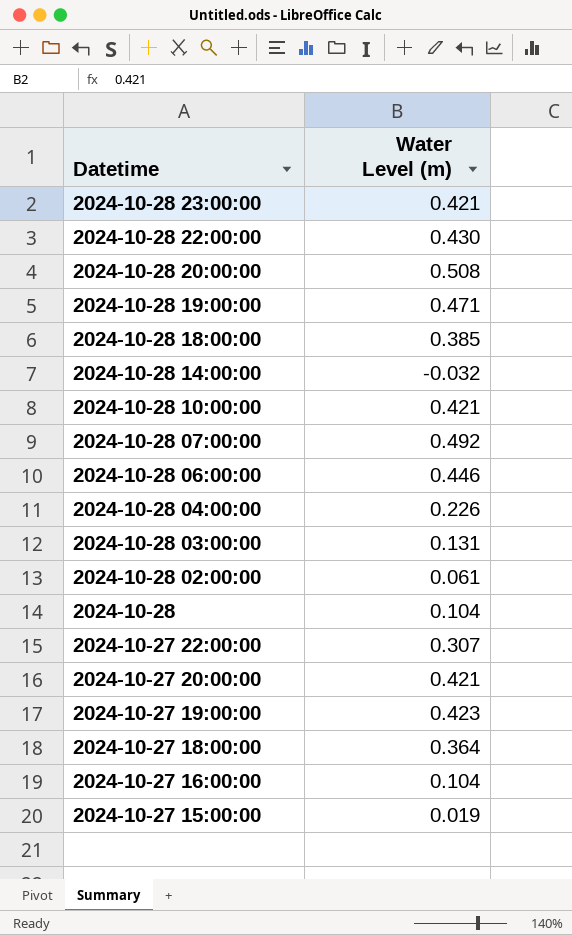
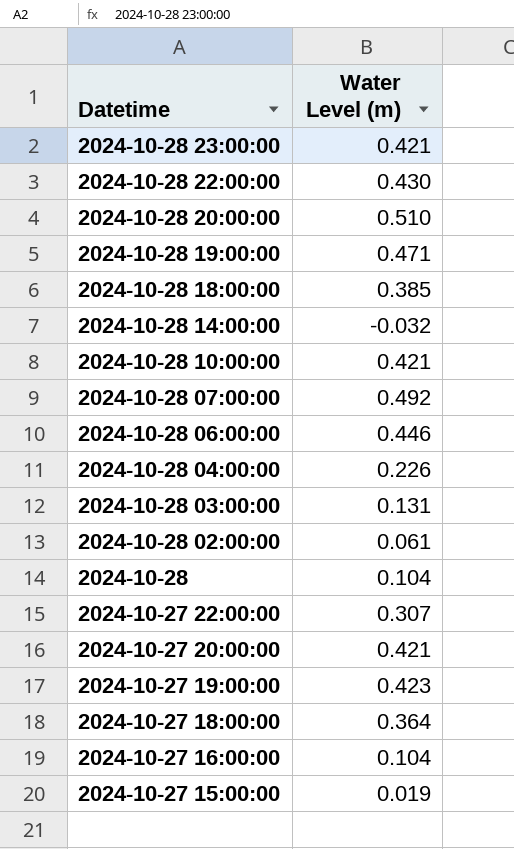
2024-10-28 20:00:00 | Water Level (m): 0.508 -> 0.510

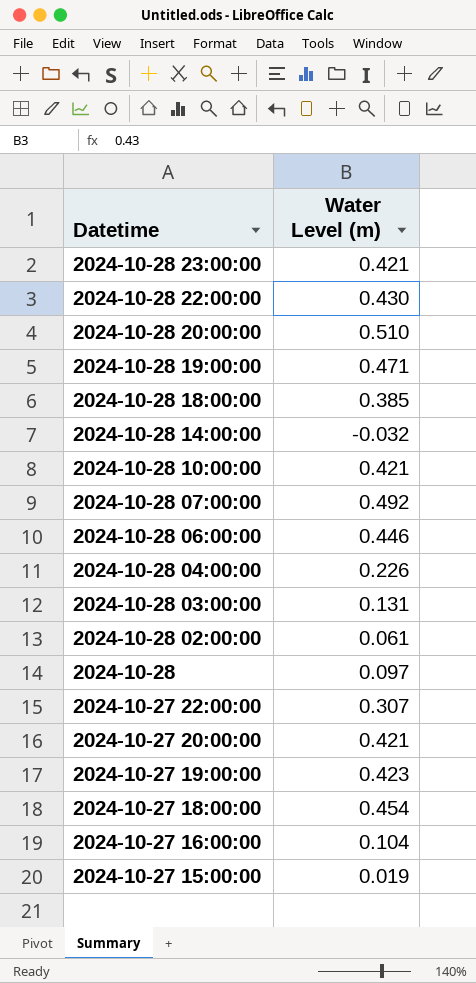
2024-10-28 | Water Level (m): 0.104 -> 0.097
2024-10-27 18:00:00 | Water Level (m): 0.364 -> 0.454

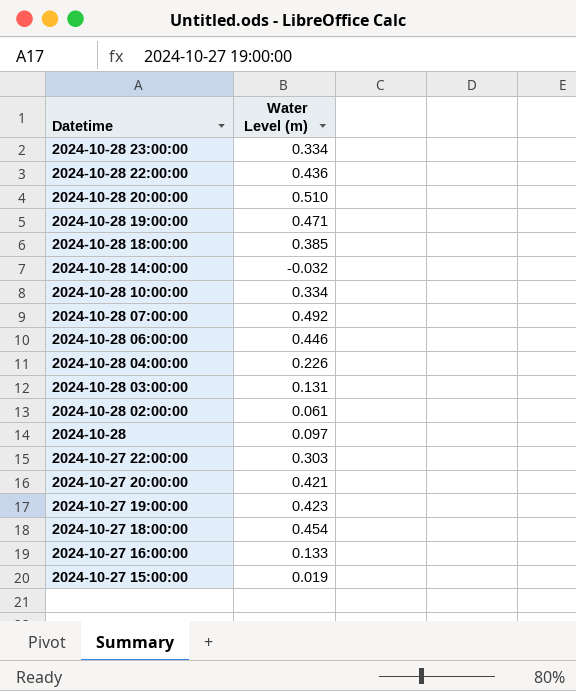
2024-10-28 23:00:00 | Water Level (m): 0.421 -> 0.334
2024-10-28 22:00:00 | Water Level (m): 0.430 -> 0.436
2024-10-28 10:00:00 | Water Level (m): 0.421 -> 0.334
2024-10-27 22:00:00 | Water Level (m): 0.307 -> 0.303
2024-10-27 16:00:00 | Water Level (m): 0.104 -> 0.133

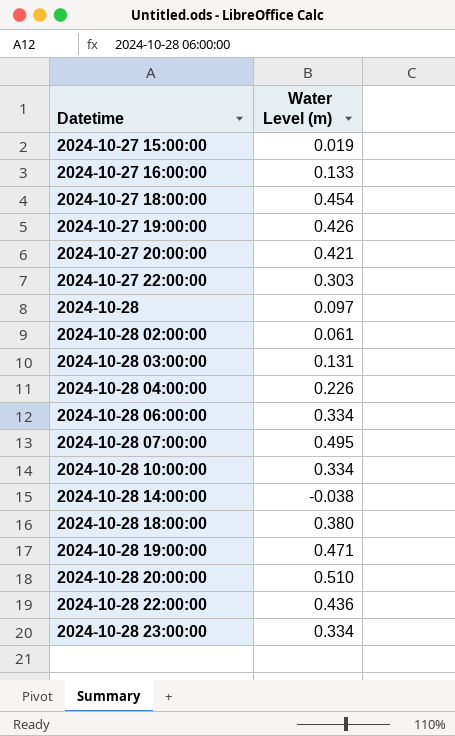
row order: Datetime descending -> Datetime ascending
2024-10-27 19:00:00 | Water Level (m): 0.423 -> 0.426
2024-10-28 06:00:00 | Water Level (m): 0.446 -> 0.334
2024-10-28 07:00:00 | Water Level (m): 0.492 -> 0.495
2024-10-28 14:00:00 | Water Level (m): -0.032 -> -0.038
2024-10-28 18:00:00 | Water Level (m): 0.385 -> 0.380

